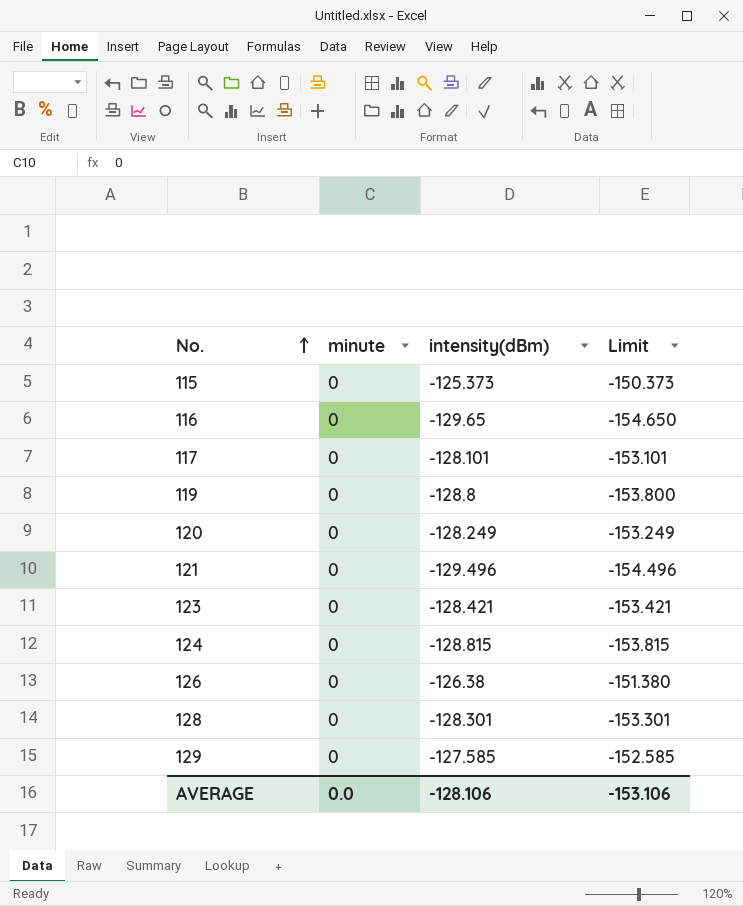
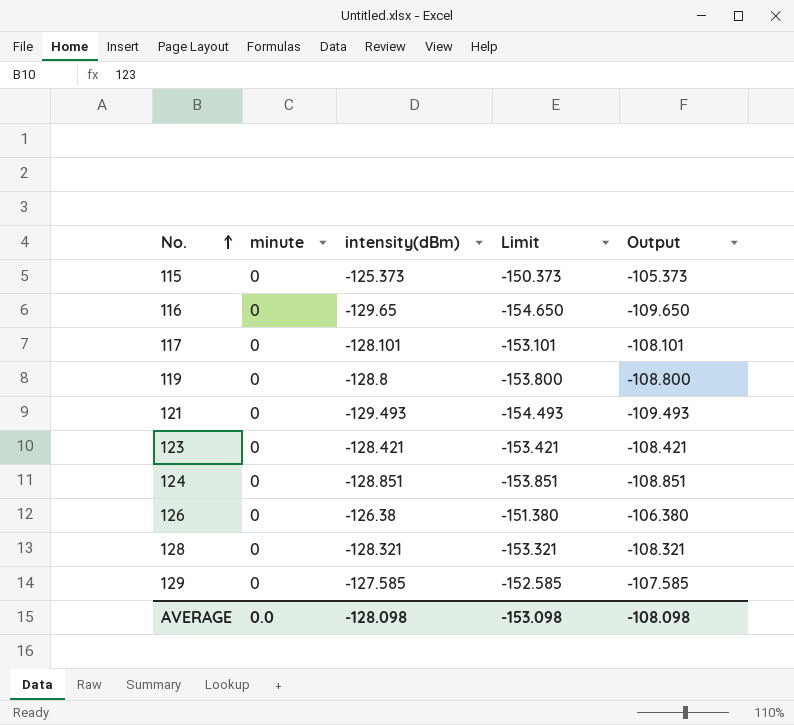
column Output | formula: none -> [intensity(dBm)] + 20
row 120: 0 | -128.249 | -153.249 -> none
121 | intensity(dBm): -129.496 -> -129.493
121 | Limit: -154.496 -> -154.493
124 | intensity(dBm): -128.815 -> -128.851
124 | Limit: -153.815 -> -153.851
128 | intensity(dBm): -128.301 -> -128.321
128 | Limit: -153.301 -> -153.321
AVERAGE | intensity(dBm): -128.106 -> -128.098
AVERAGE | Limit: -153.106 -> -153.098

